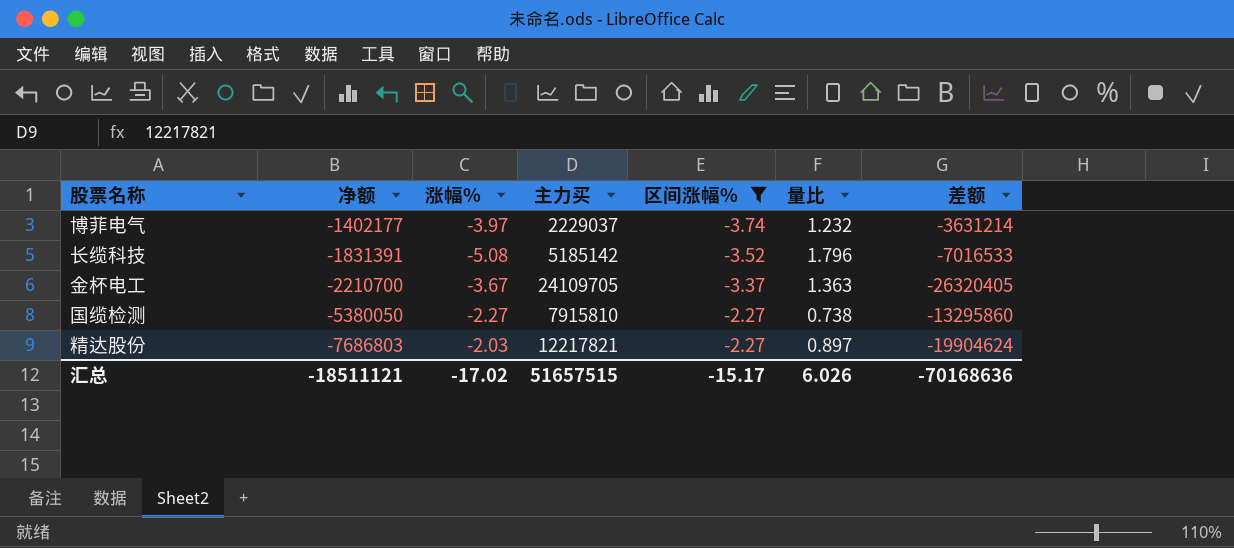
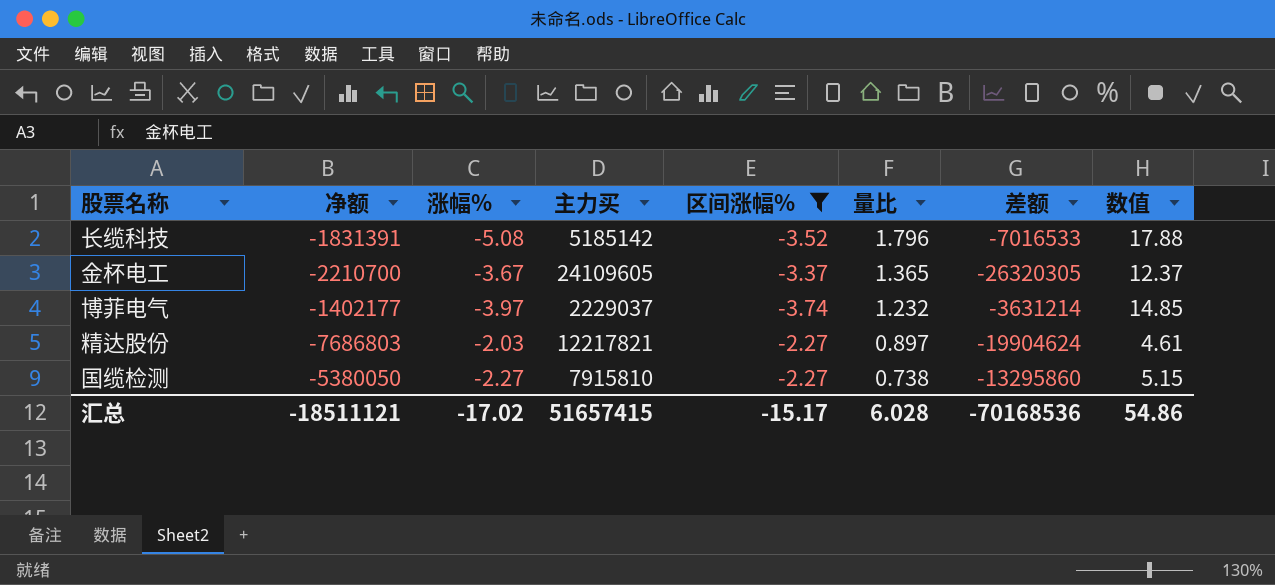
row order: 净额 descending -> 量比 descending
column 数值 | formula: none -> [涨幅%] * [区间涨幅%]
金杯电工 | 主力买: 24109705 -> 24109605
金杯电工 | 量比: 1.363 -> 1.365
金杯电工 | 差额: -26320405 -> -26320305
汇总 | 主力买: 51657515 -> 51657415
汇总 | 量比: 6.026 -> 6.028
汇总 | 差额: -70168636 -> -70168536

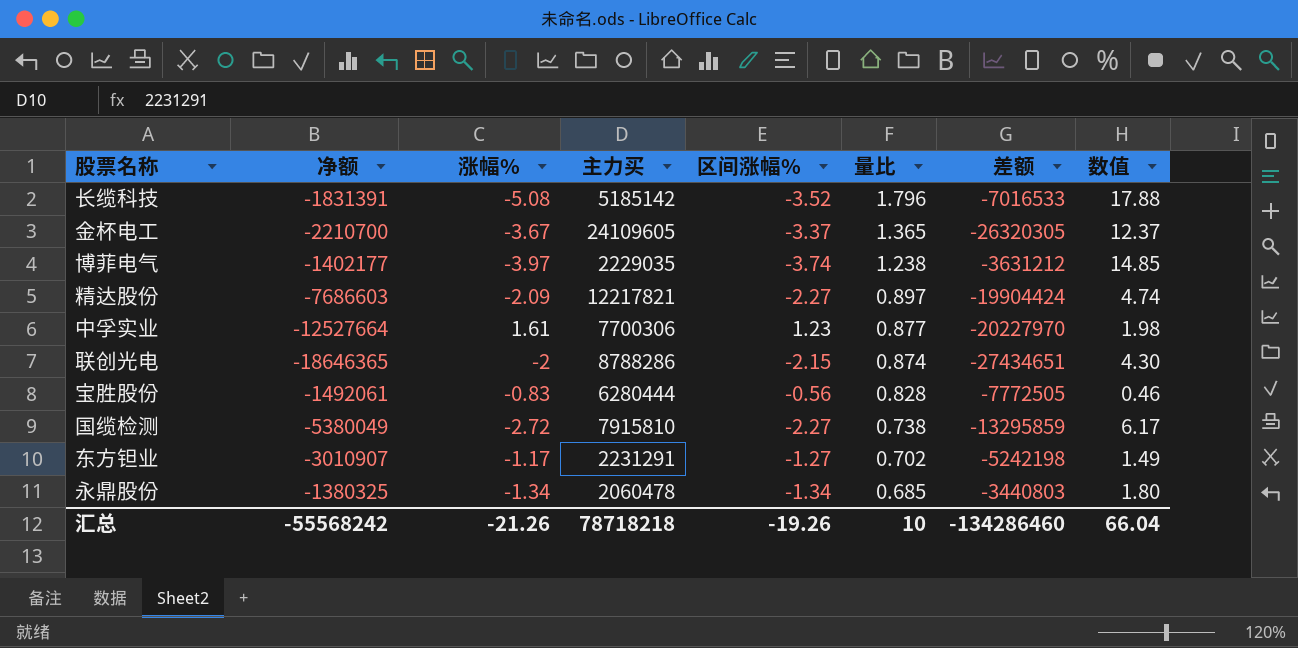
filter: 区间涨幅% <= -2.27 -> none
博菲电气 | 主力买: 2229037 -> 2229035
博菲电气 | 量比: 1.232 -> 1.238
博菲电气 | 差额: -3631214 -> -3631212
精达股份 | 净额: -7686803 -> -7686603
精达股份 | 涨幅%: -2.03 -> -2.09
精达股份 | 差额: -19904624 -> -19904424
精达股份 | 数值: 4.61 -> 4.74
国缆检测 | 净额: -5380050 -> -5380049
国缆检测 | 涨幅%: -2.27 -> -2.72
国缆检测 | 差额: -13295860 -> -13295859
国缆检测 | 数值: 5.15 -> 6.17
汇总 | 净额: -18511121 -> -55568242
汇总 | 涨幅%: -17.02 -> -21.26
汇总 | 主力买: 51657415 -> 78718218
汇总 | 区间涨幅%: -15.17 -> -19.26
汇总 | 量比: 6.028 -> 10
汇总 | 差额: -70168536 -> -134286460
汇总 | 数值: 54.86 -> 66.04

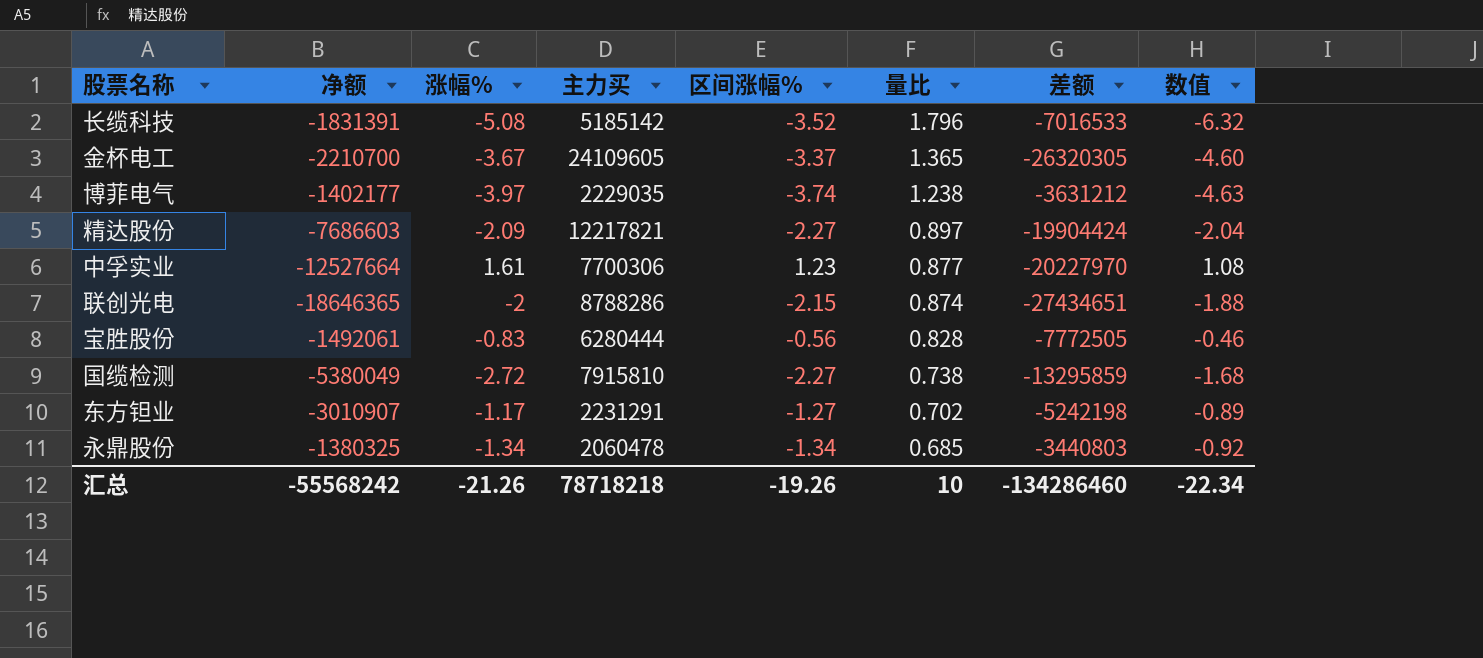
column 数值 | formula: [涨幅%] * [区间涨幅%] -> [区间涨幅%] * [量比]
汇总 | 数值: 66.04 -> -22.34

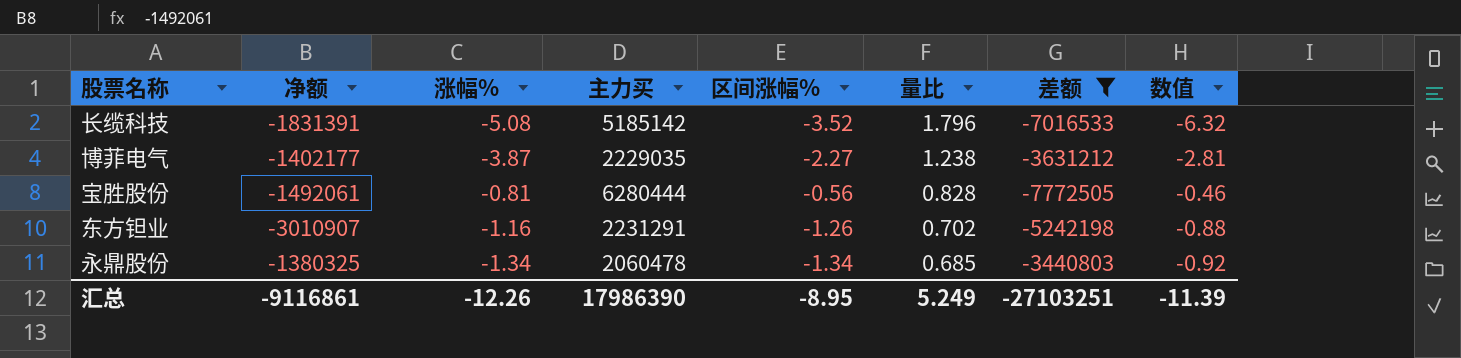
filter: none -> 差额 >= -7772505
博菲电气 | 涨幅%: -3.97 -> -3.87
博菲电气 | 区间涨幅%: -3.74 -> -2.27
博菲电气 | 数值: -4.63 -> -2.81
宝胜股份 | 涨幅%: -0.83 -> -0.81
东方钽业 | 涨幅%: -1.17 -> -1.16
东方钽业 | 区间涨幅%: -1.27 -> -1.26
东方钽业 | 数值: -0.89 -> -0.88
汇总 | 净额: -55568242 -> -9116861
汇总 | 涨幅%: -21.26 -> -12.26
汇总 | 主力买: 78718218 -> 17986390
汇总 | 区间涨幅%: -19.26 -> -8.95
汇总 | 量比: 10 -> 5.249
汇总 | 差额: -134286460 -> -27103251
汇总 | 数值: -22.34 -> -11.39

